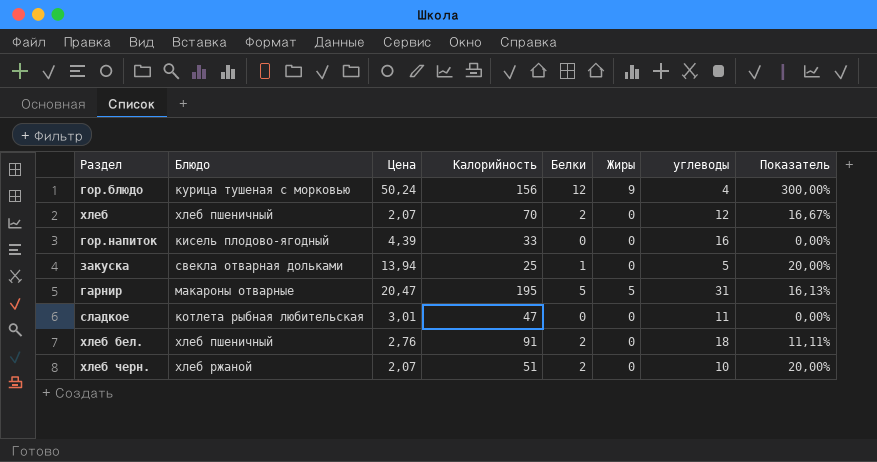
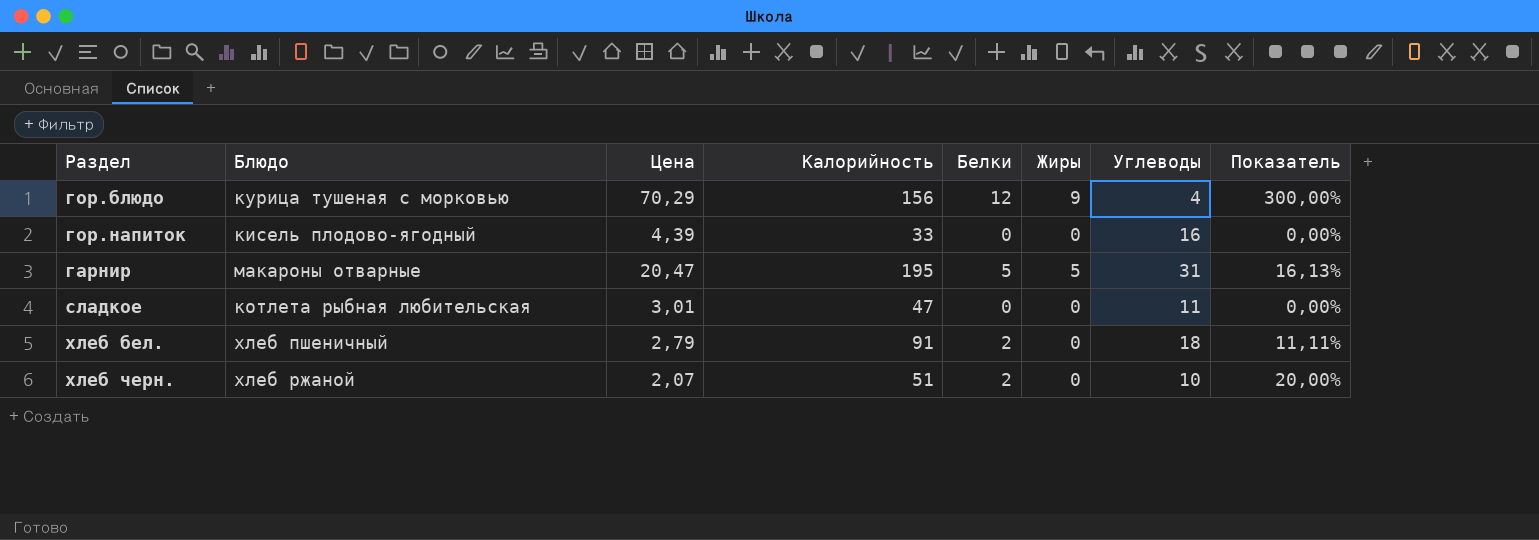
column name: углеводы -> Углеводы
row хлеб: хлеб пшеничный | 2,07 | 70 | 2 | 0 | 12 | 16,67% -> none
row закуска: свекла отварная дольками | 13,94 | 25 | 1 | 0 | 5 | 20,00% -> none
гор.блюдо | Цена: 50,24 -> 70,29
хлеб бел. | Цена: 2,76 -> 2,79

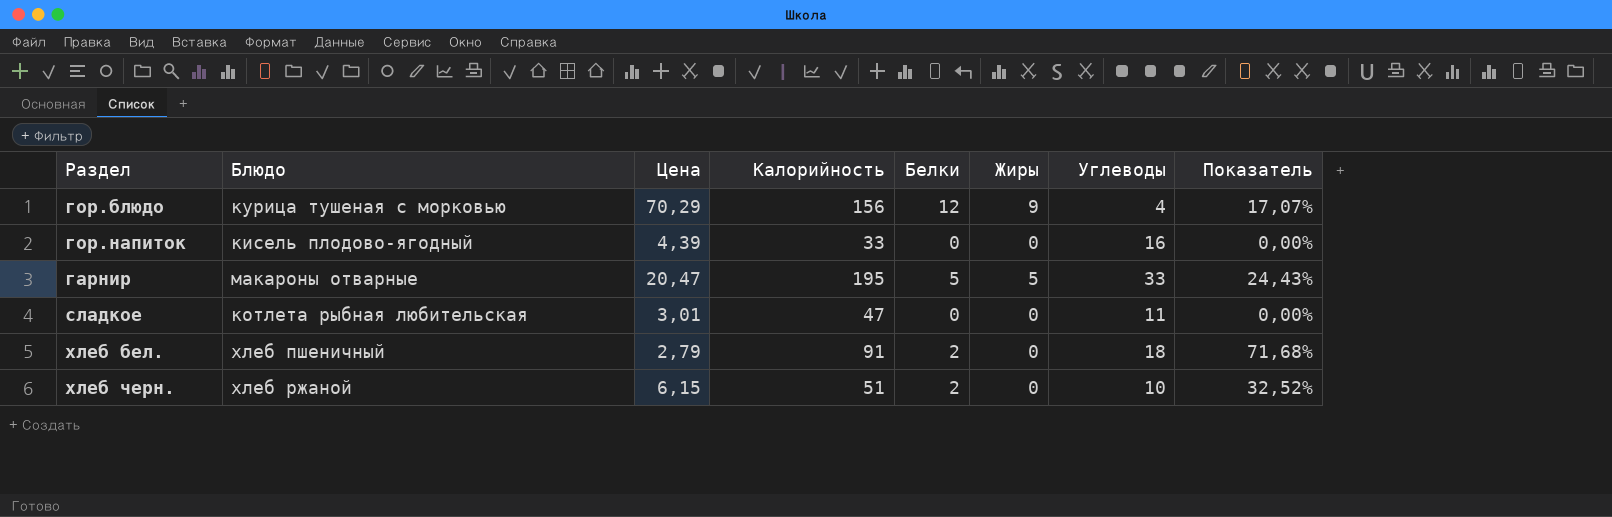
column Показатель | formula: [Белки] / [Углеводы] -> [Белки] / [Цена]
гарнир | Углеводы: 31 -> 33
хлеб черн. | Цена: 2,07 -> 6,15

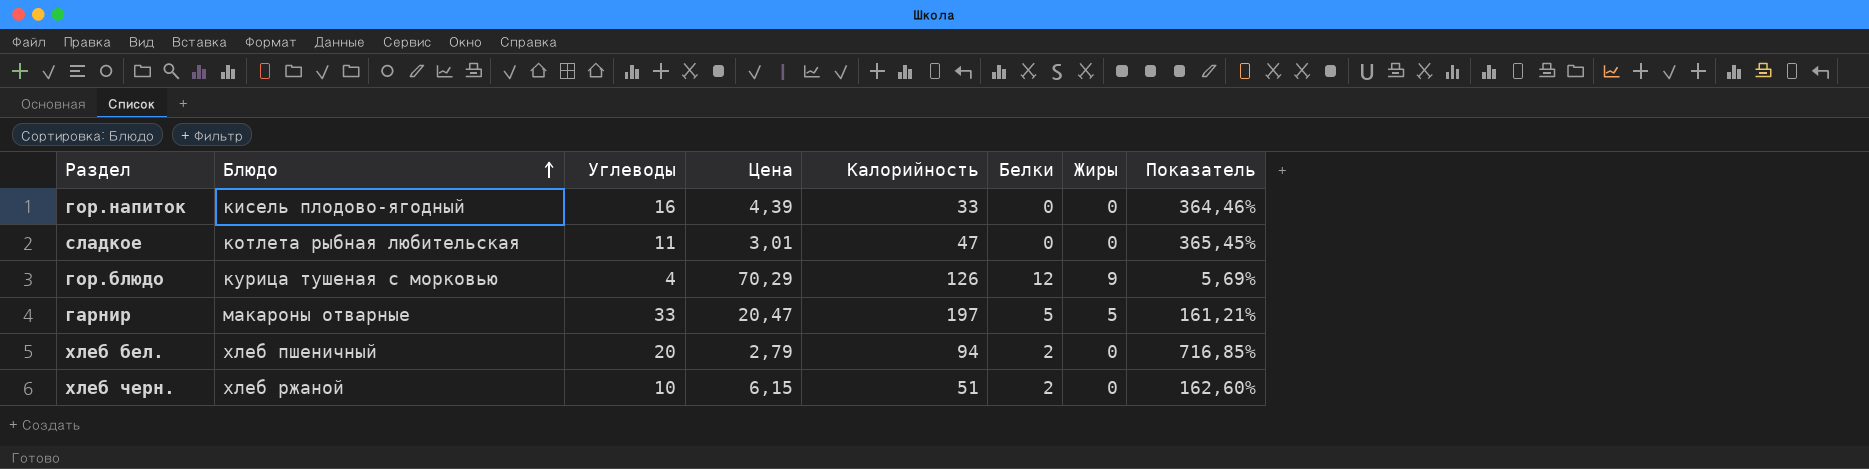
row order: none -> Блюдо ascending
column Углеводы | position: 7 -> 3
column Показатель | formula: [Белки] / [Цена] -> [Углеводы] / [Цена]
гор.блюдо | Калорийность: 156 -> 126
гарнир | Калорийность: 195 -> 197
хлеб бел. | Углеводы: 18 -> 20
хлеб бел. | Калорийность: 91 -> 94

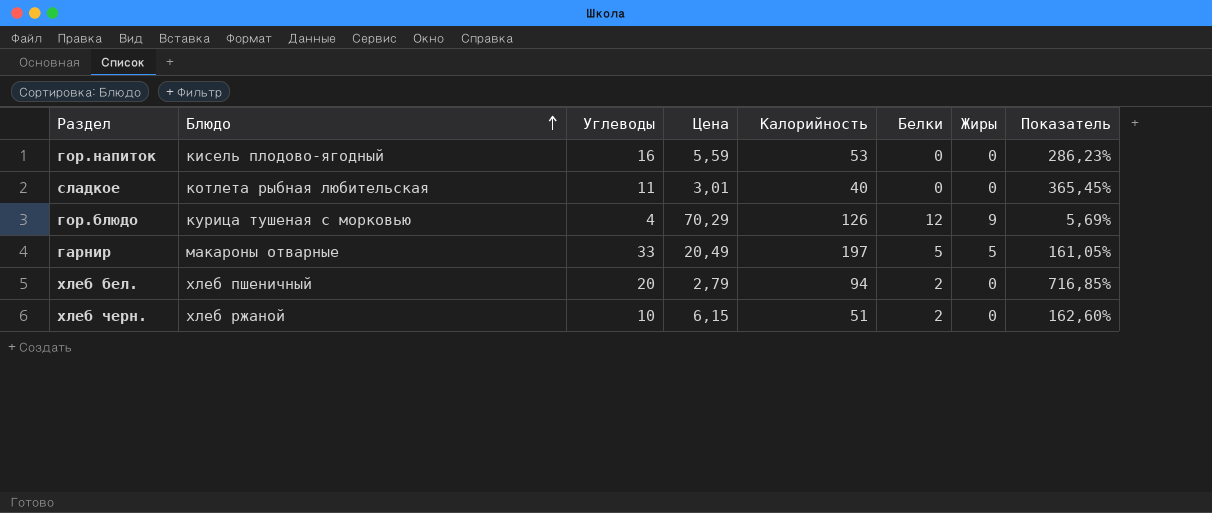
гор.напиток | Цена: 4,39 -> 5,59
гор.напиток | Калорийность: 33 -> 53
гор.напиток | Показатель: 364,46% -> 286,23%
сладкое | Калорийность: 47 -> 40
гарнир | Цена: 20,47 -> 20,49
гарнир | Показатель: 161,21% -> 161,05%

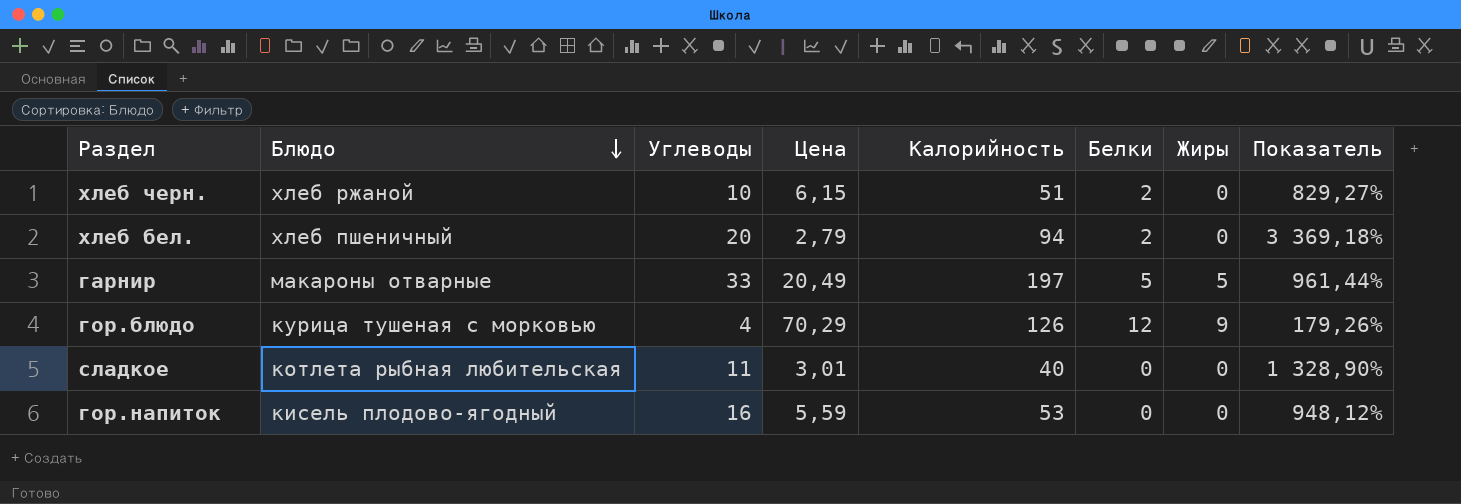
row order: Блюдо ascending -> Блюдо descending
column Показатель | formula: [Углеводы] / [Цена] -> [Калорийность] / [Цена]

